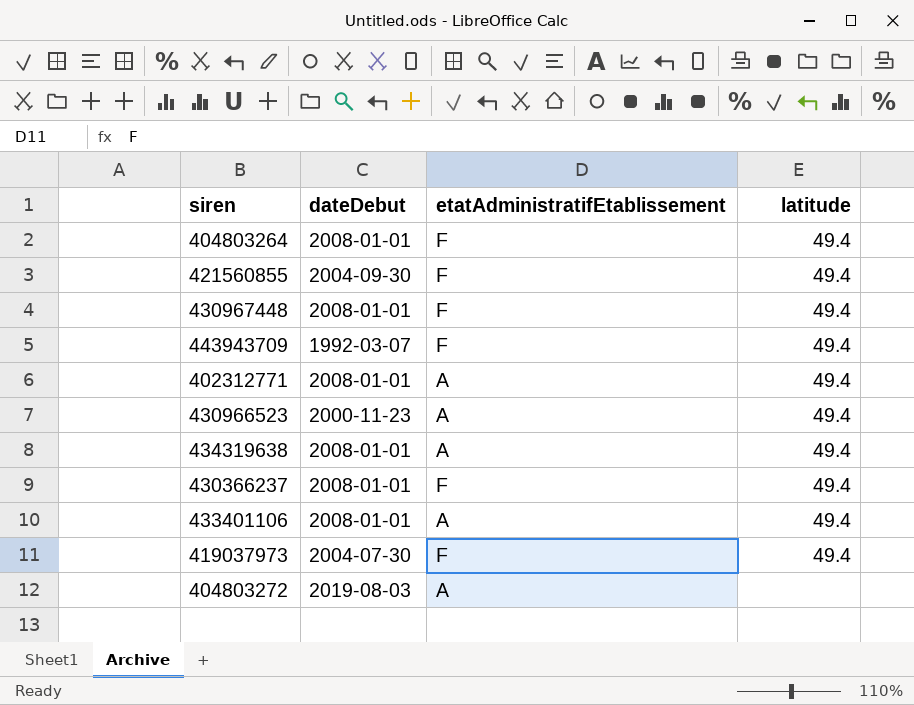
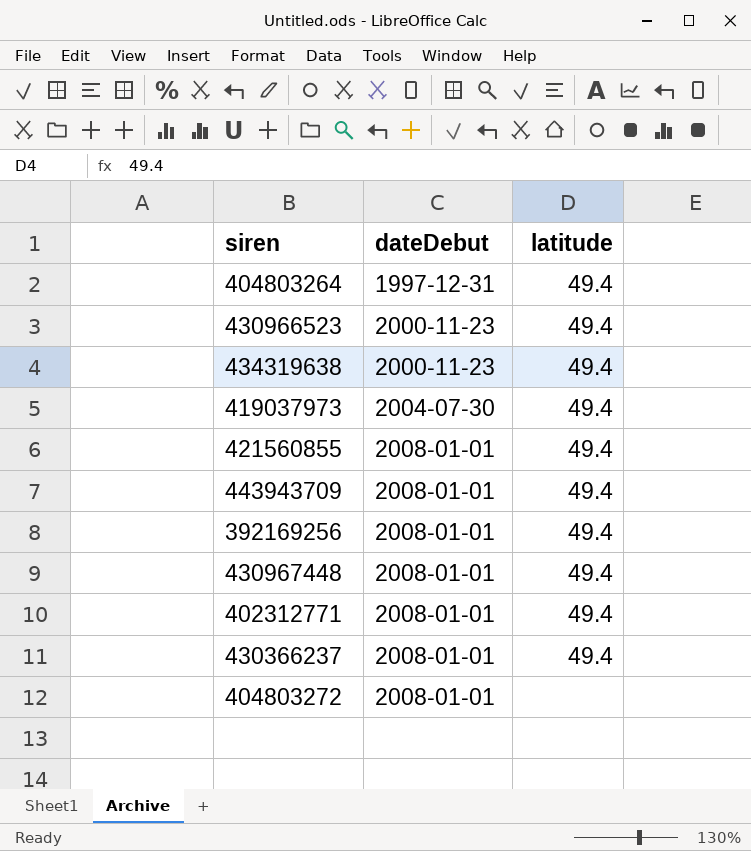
row order: none -> dateDebut ascending
column etatAdministratifEtablissement | position: 3 -> none
row 433401106: 2008-01-01 | A | 49.4 -> none
404803264 | dateDebut: 2008-01-01 -> 1997-12-31
434319638 | dateDebut: 2008-01-01 -> 2000-11-23
421560855 | dateDebut: 2004-09-30 -> 2008-01-01
443943709 | dateDebut: 1992-03-07 -> 2008-01-01
row 392169256: none -> 2008-01-01 | 49.4
404803272 | dateDebut: 2019-08-03 -> 2008-01-01

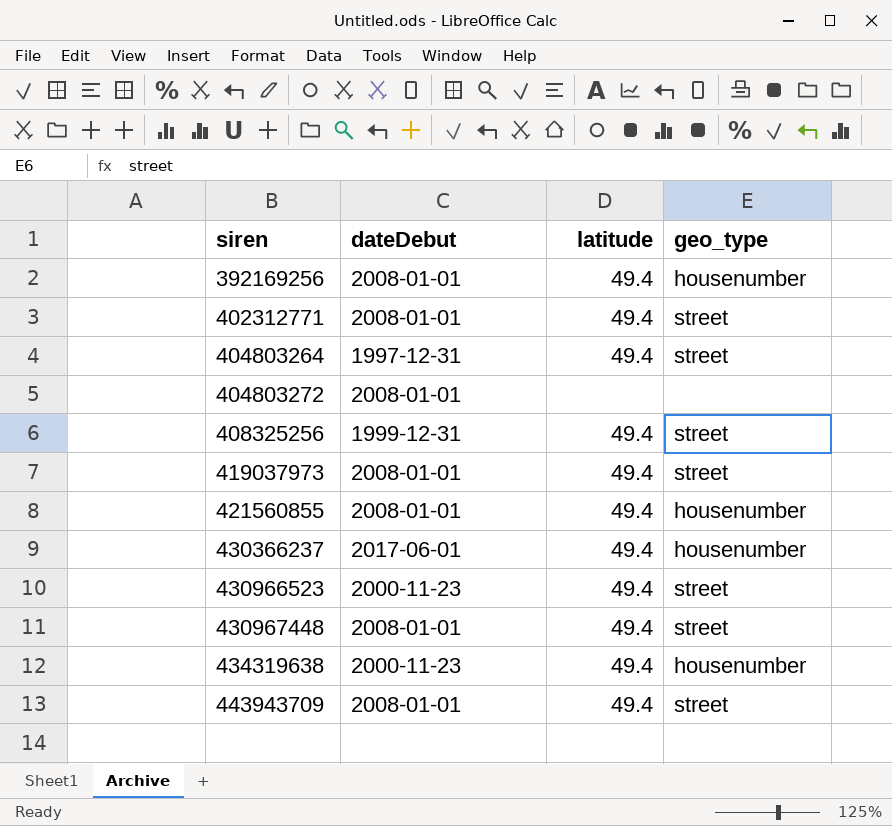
row order: dateDebut ascending -> siren ascending
column geo_type | position: none -> 4
row 408325256: none -> 1999-12-31 | 49.4 | street
419037973 | dateDebut: 2004-07-30 -> 2008-01-01
430366237 | dateDebut: 2008-01-01 -> 2017-06-01

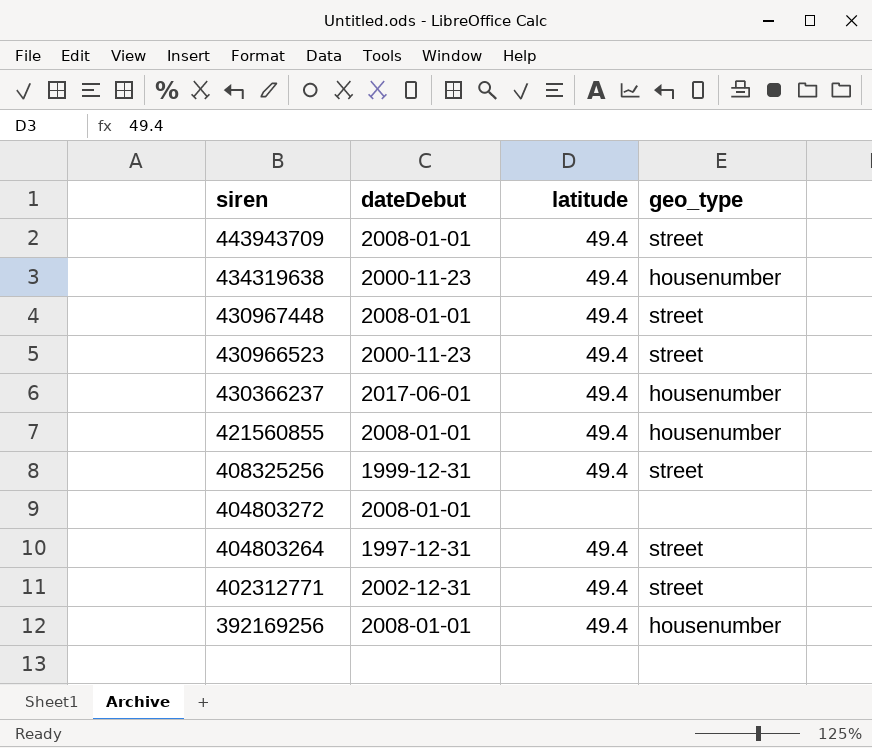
row order: siren ascending -> siren descending
row 419037973: 2008-01-01 | 49.4 | street -> none
402312771 | dateDebut: 2008-01-01 -> 2002-12-31

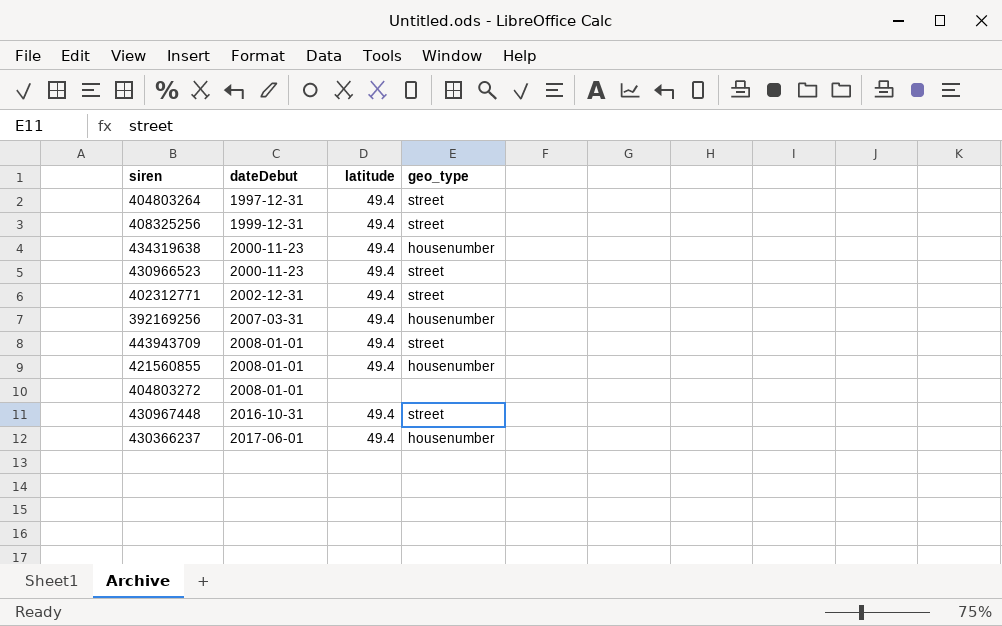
row order: siren descending -> dateDebut ascending
392169256 | dateDebut: 2008-01-01 -> 2007-03-31
430967448 | dateDebut: 2008-01-01 -> 2016-10-31

